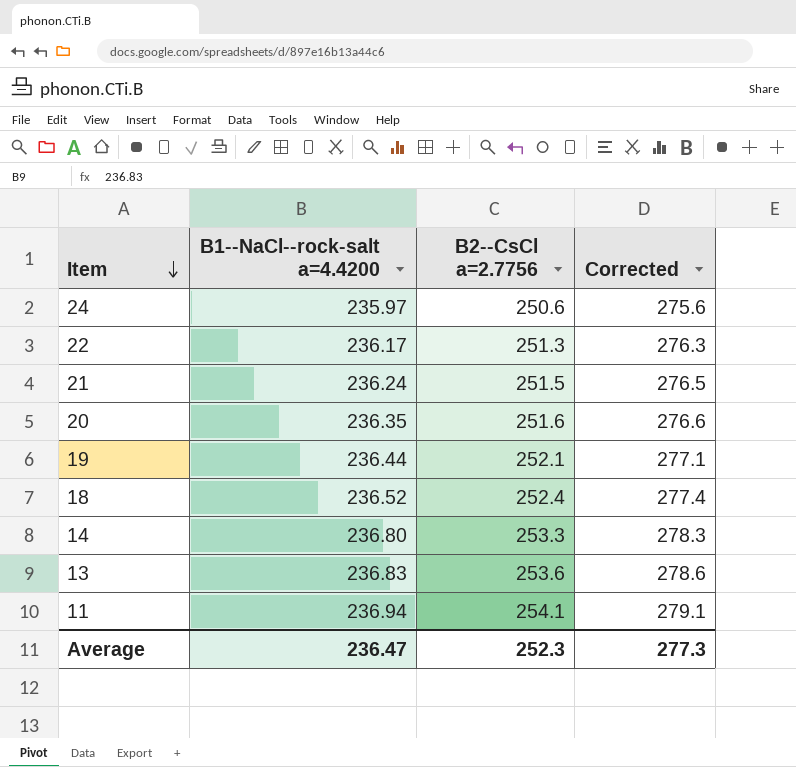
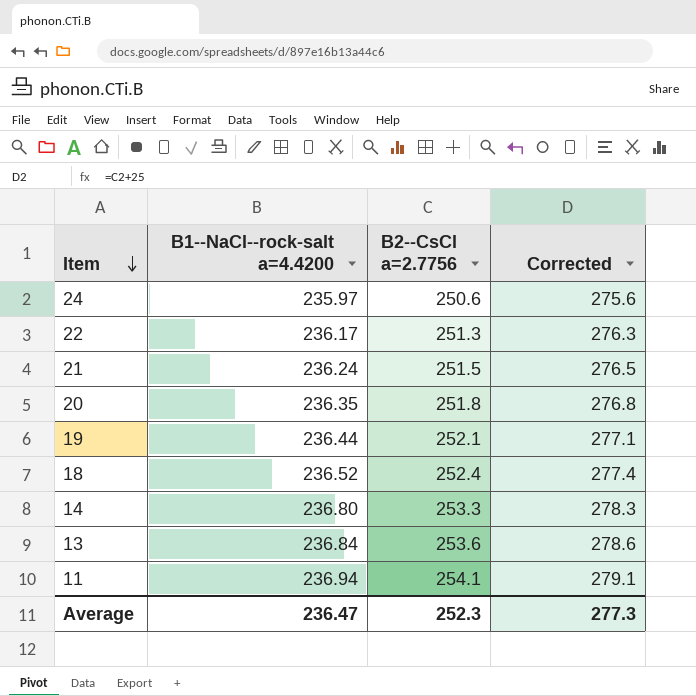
20 | B2--CsCl a=2.7756: 251.6 -> 251.8
20 | Corrected: 276.6 -> 276.8
13 | B1--NaCl--rock-salt a=4.4200: 236.83 -> 236.84

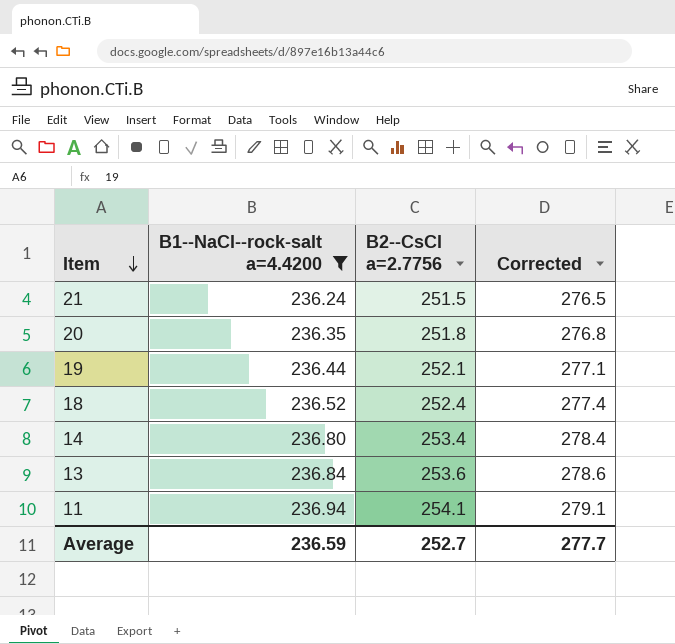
filter: none -> B1--NaCl--rock-salt a=4.4200 >= 236.24
14 | B2--CsCl a=2.7756: 253.3 -> 253.4
14 | Corrected: 278.3 -> 278.4
Average | B1--NaCl--rock-salt a=4.4200: 236.47 -> 236.59
Average | B2--CsCl a=2.7756: 252.3 -> 252.7
Average | Corrected: 277.3 -> 277.7

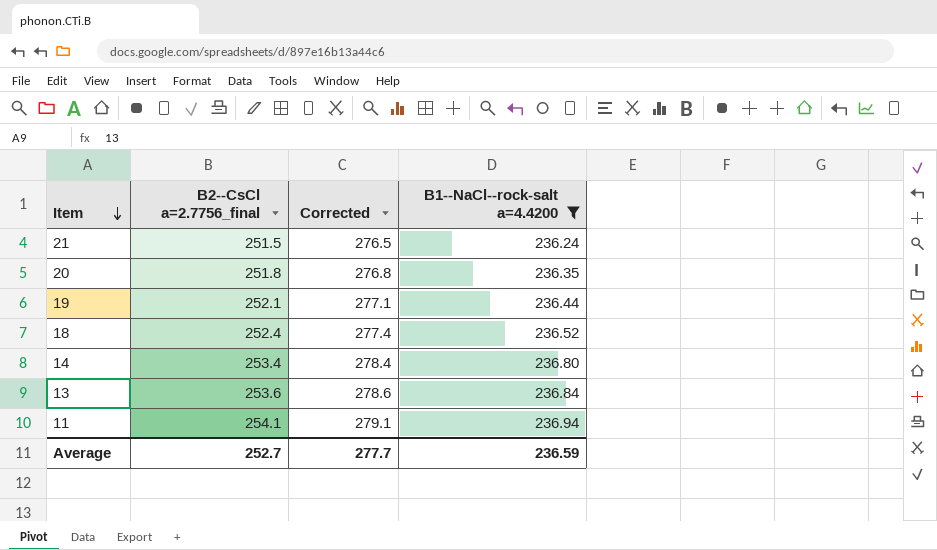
column name: B2--CsCl a=2.7756 -> B2--CsCl a=2.7756_final
column B1--NaCl--rock-salt a=4.4200 | position: 2 -> 4

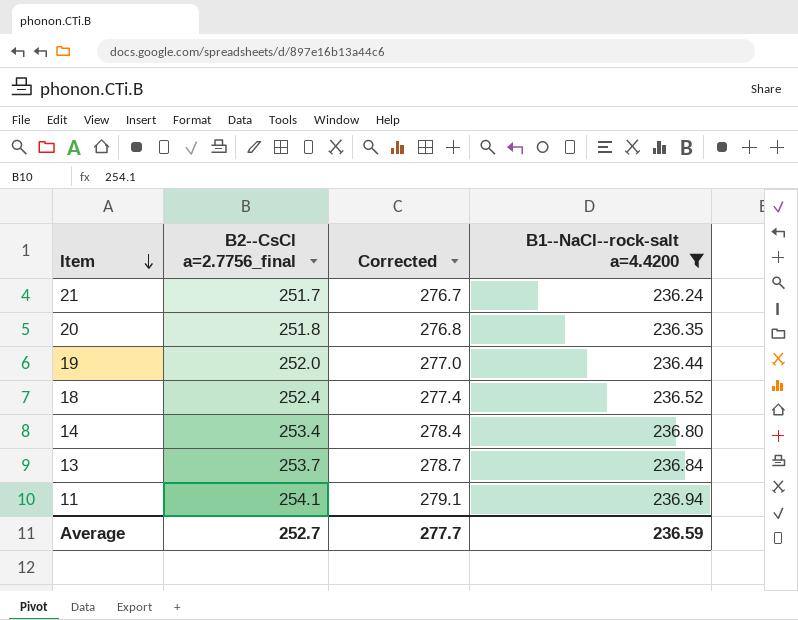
21 | B2--CsCl a=2.7756_final: 251.5 -> 251.7
21 | Corrected: 276.5 -> 276.7
19 | B2--CsCl a=2.7756_final: 252.1 -> 252.0
19 | Corrected: 277.1 -> 277.0
13 | B2--CsCl a=2.7756_final: 253.6 -> 253.7
13 | Corrected: 278.6 -> 278.7

